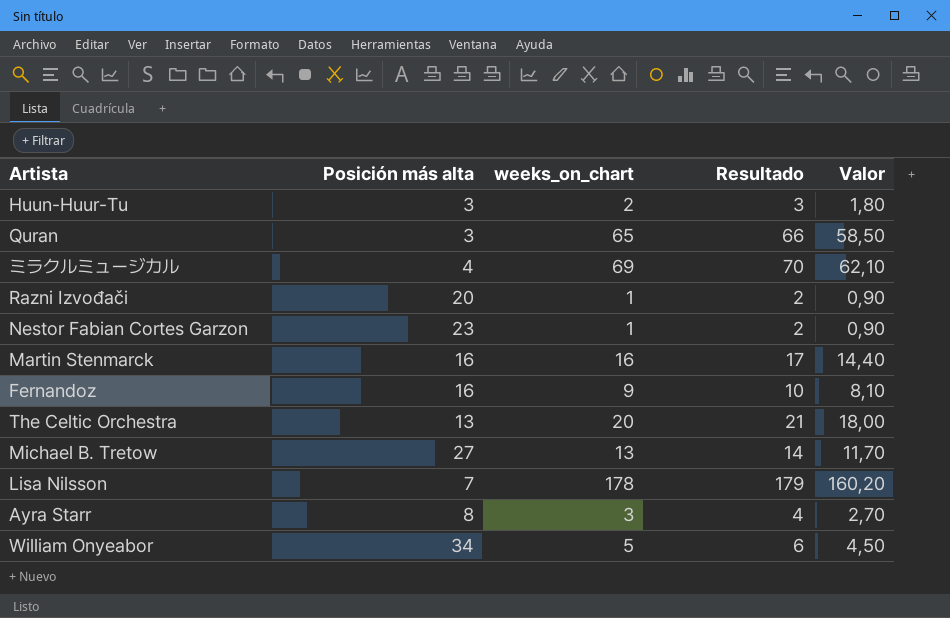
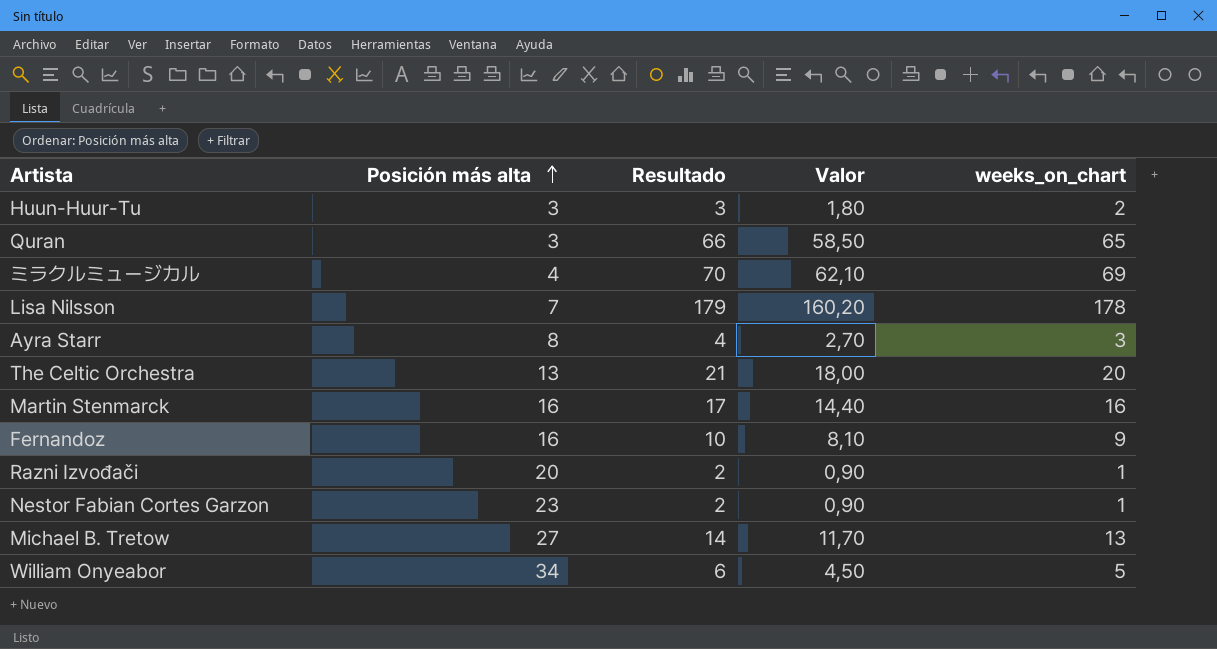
row order: none -> Posición más alta ascending
column weeks_on_chart | position: 3 -> 5

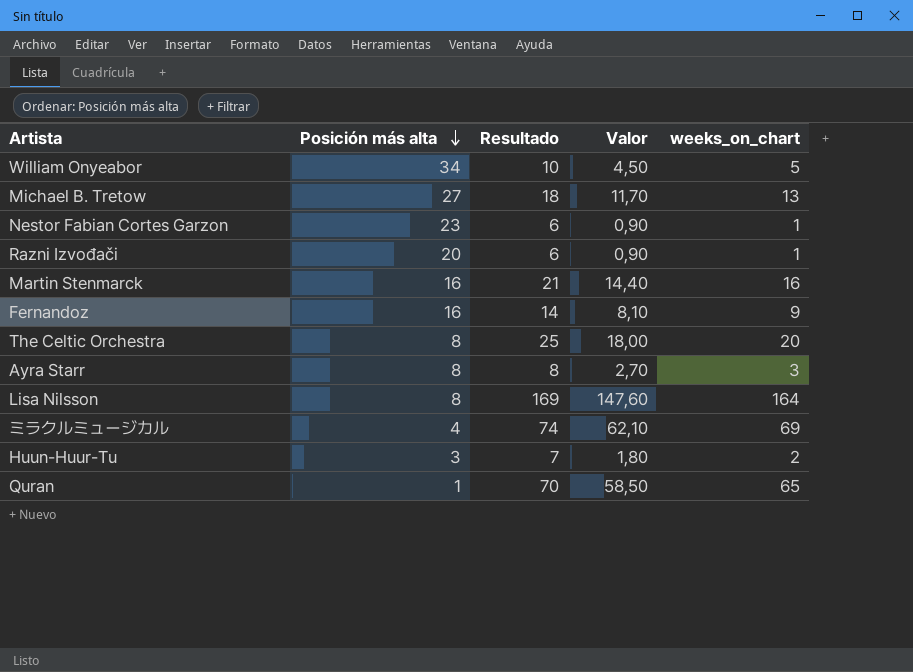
row order: Posición más alta ascending -> Posición más alta descending
column Resultado | formula: [weeks_on_chart] + 1 -> [weeks_on_chart] + 5
The Celtic Orchestra | Posición más alta: 13 -> 8
Lisa Nilsson | Posición más alta: 7 -> 8
Lisa Nilsson | Valor: 160,20 -> 147,60
Lisa Nilsson | weeks_on_chart: 178 -> 164
Quran | Posición más alta: 3 -> 1

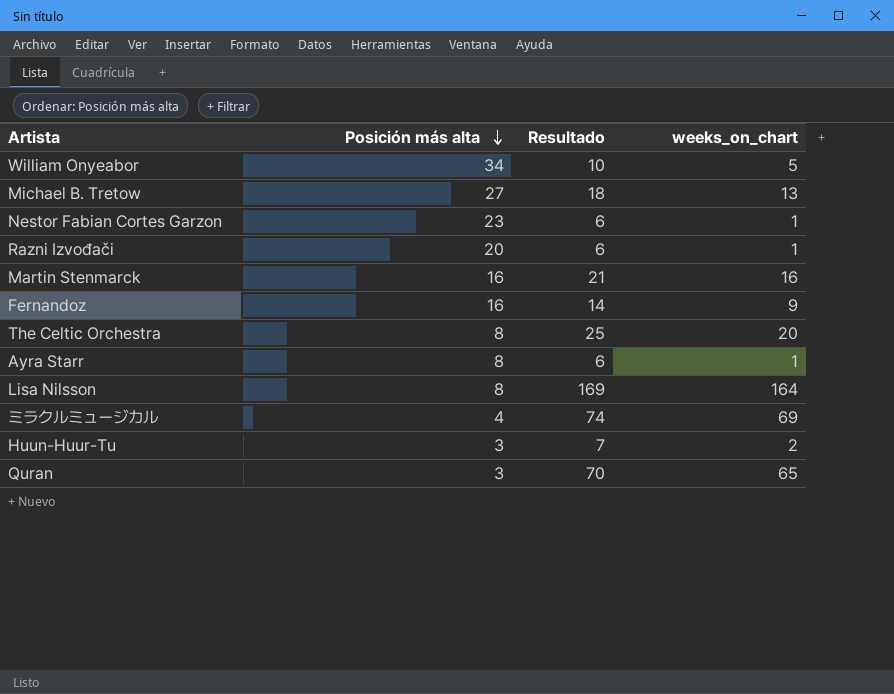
column Valor | formula: [weeks_on_chart] * 0,9 -> none
Ayra Starr | Resultado: 8 -> 6
Ayra Starr | weeks_on_chart: 3 -> 1
Quran | Posición más alta: 1 -> 3

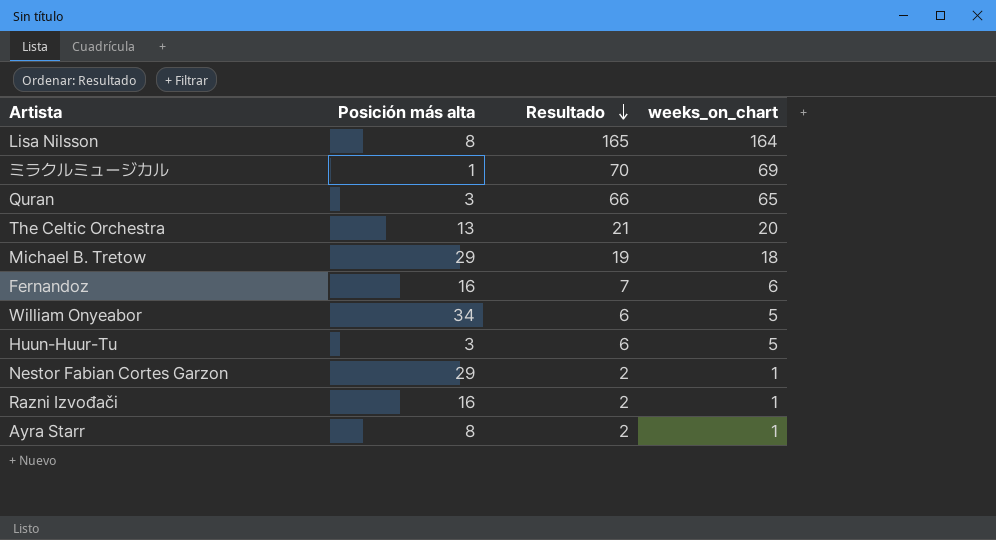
row order: Posición más alta descending -> Resultado descending
column Resultado | formula: [weeks_on_chart] + 5 -> [weeks_on_chart] + 1
row Martin Stenmarck: 16 | 21 | 16 -> none
ミラクルミュージカル | Posición más alta: 4 -> 1
The Celtic Orchestra | Posición más alta: 8 -> 13
Michael B. Tretow | Posición más alta: 27 -> 29
Michael B. Tretow | weeks_on_chart: 13 -> 18
Fernandoz | weeks_on_chart: 9 -> 6
Huun-Huur-Tu | weeks_on_chart: 2 -> 5
Nestor Fabian Cortes Garzon | Posición más alta: 23 -> 29
Razni Izvođači | Posición más alta: 20 -> 16

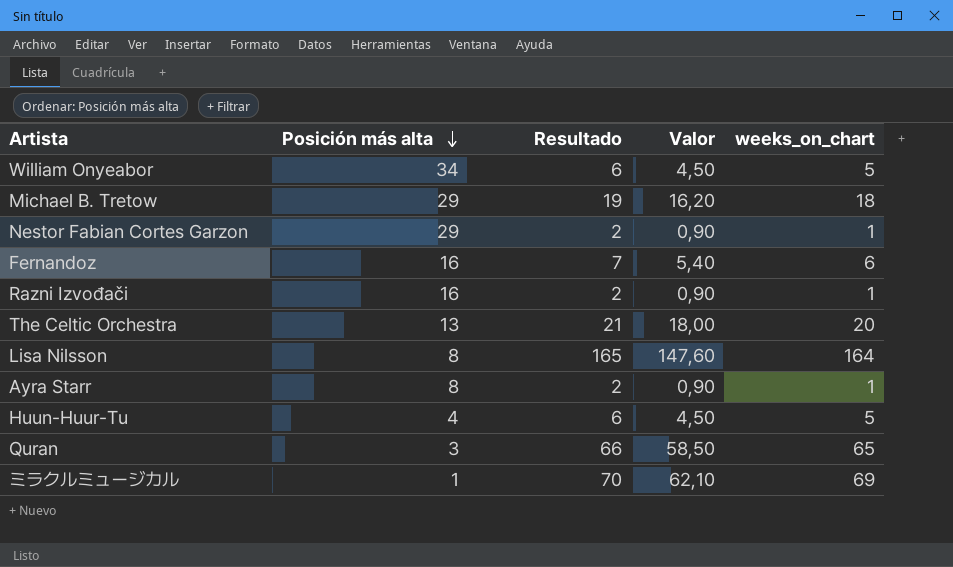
row order: Resultado descending -> Posición más alta descending
column Valor | formula: none -> [weeks_on_chart] * 0,9
Huun-Huur-Tu | Posición más alta: 3 -> 4

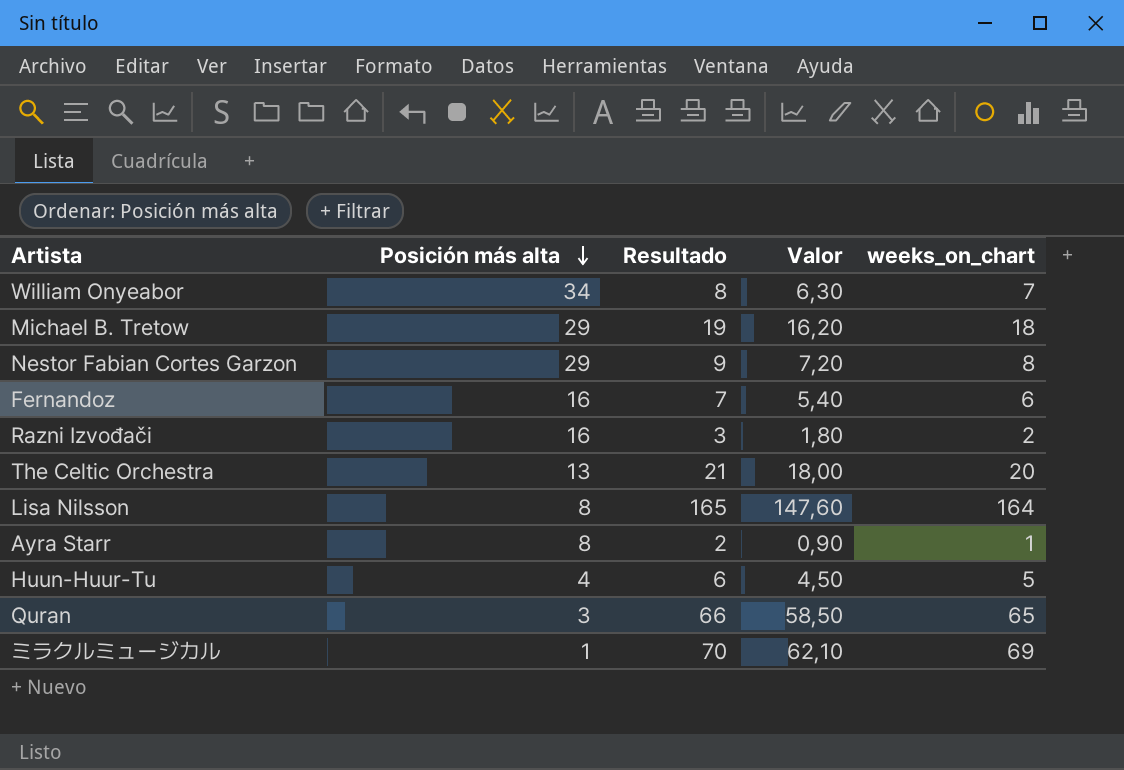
William Onyeabor | Resultado: 6 -> 8
William Onyeabor | Valor: 4,50 -> 6,30
William Onyeabor | weeks_on_chart: 5 -> 7
Nestor Fabian Cortes Garzon | Resultado: 2 -> 9
Nestor Fabian Cortes Garzon | Valor: 0,90 -> 7,20
Nestor Fabian Cortes Garzon | weeks_on_chart: 1 -> 8
Razni Izvođači | Resultado: 2 -> 3
Razni Izvođači | Valor: 0,90 -> 1,80
Razni Izvođači | weeks_on_chart: 1 -> 2

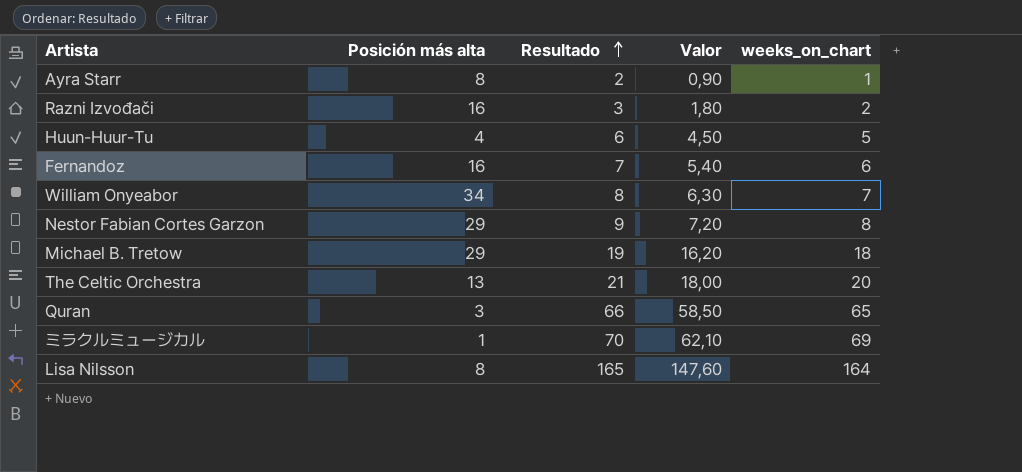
row order: Posición más alta descending -> Resultado ascending

